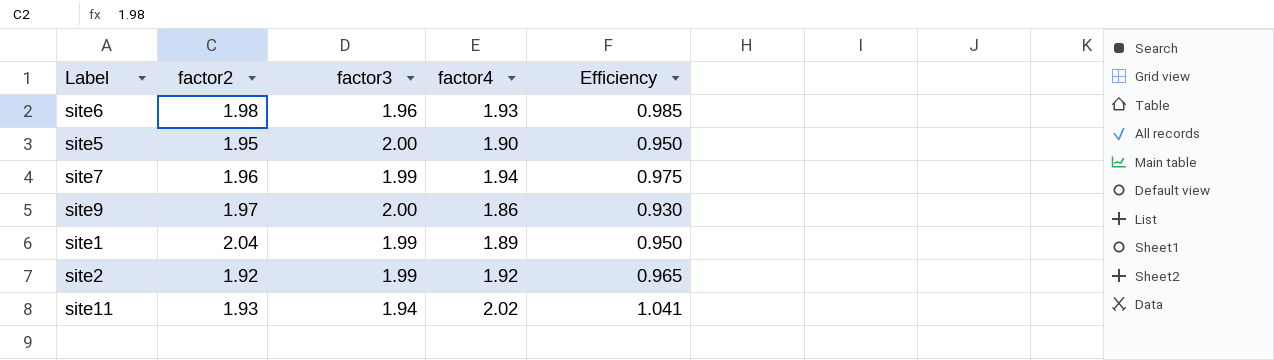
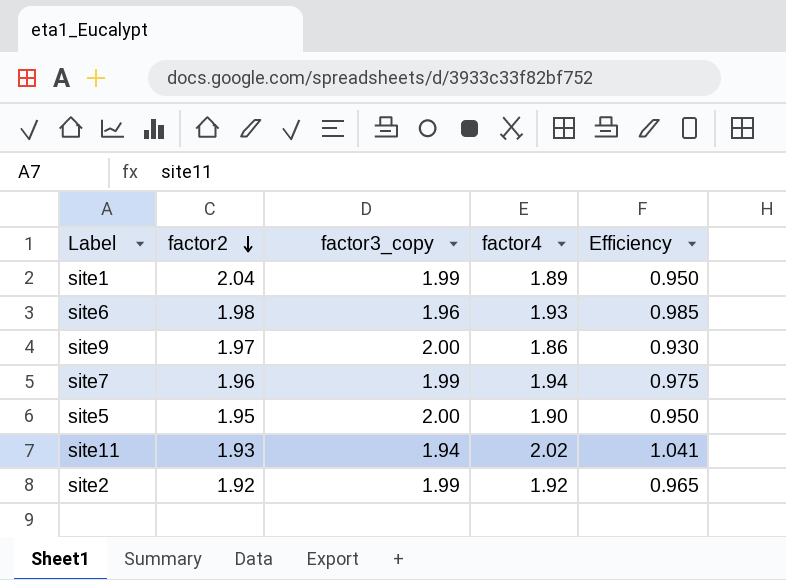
row order: none -> factor2 descending
column name: factor3 -> factor3_copy

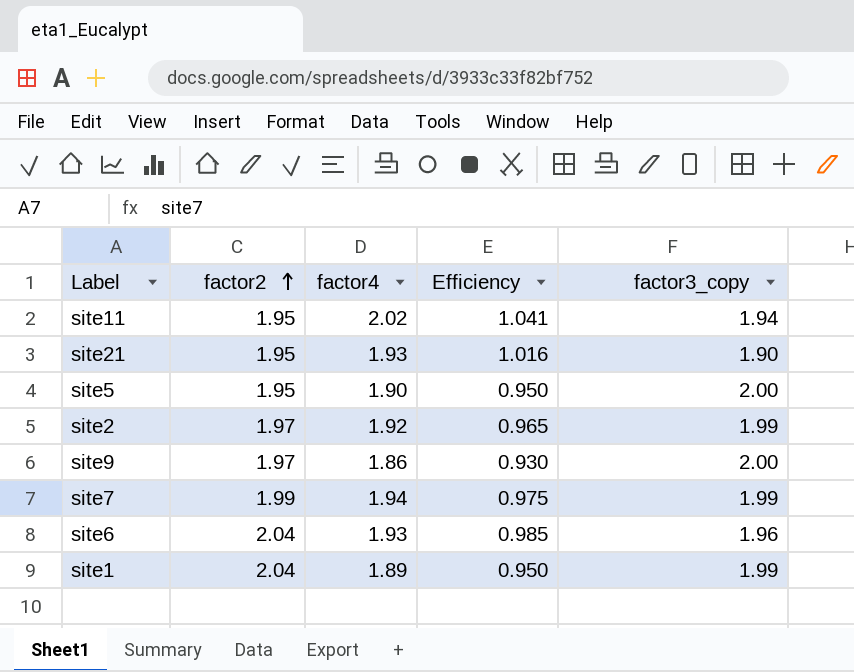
row order: factor2 descending -> factor2 ascending
column factor3_copy | position: 3 -> 5
site11 | factor2: 1.93 -> 1.95
row site21: none -> 1.95 | 1.93 | 1.016 | 1.90
site2 | factor2: 1.92 -> 1.97
site7 | factor2: 1.96 -> 1.99
site6 | factor2: 1.98 -> 2.04

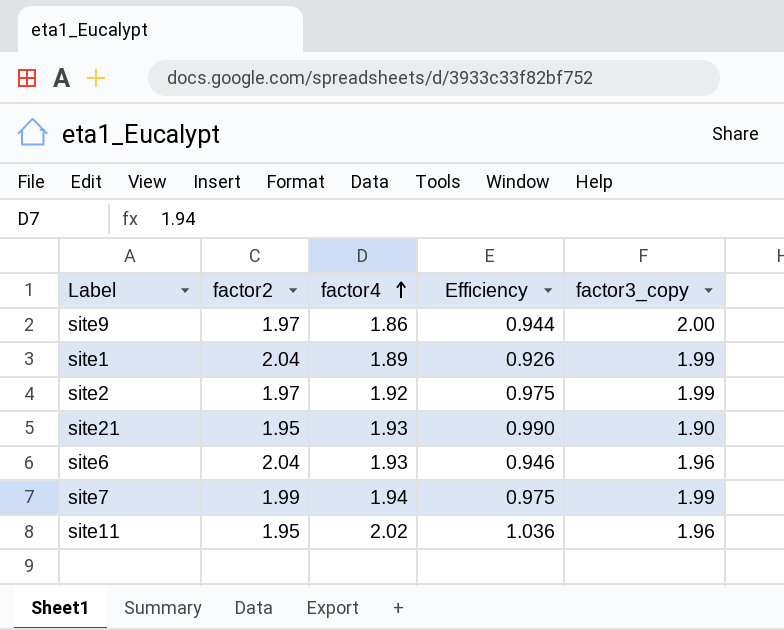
row order: factor2 ascending -> factor4 ascending
column Efficiency | formula: [factor4] / [factor3_copy] -> [factor4] / [factor2]
row site5: 1.95 | 1.90 | 0.950 | 2.00 -> none
site11 | factor3_copy: 1.94 -> 1.96

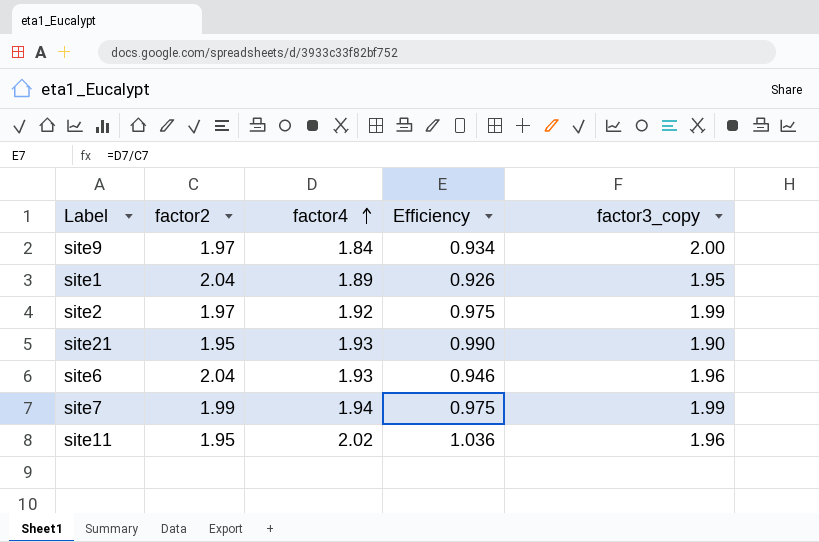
site9 | factor4: 1.86 -> 1.84
site9 | Efficiency: 0.944 -> 0.934
site1 | factor3_copy: 1.99 -> 1.95

